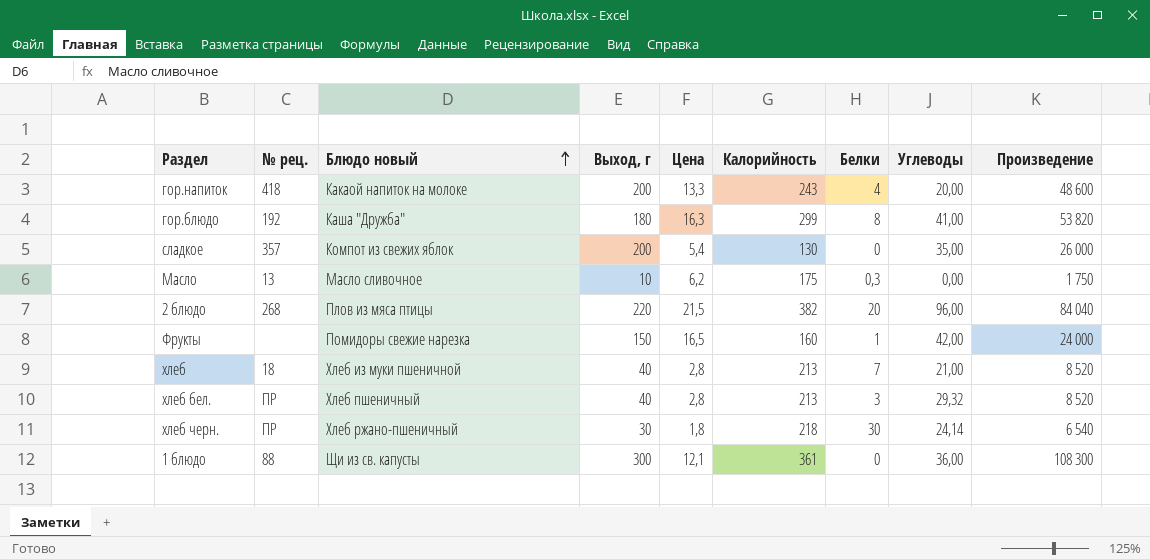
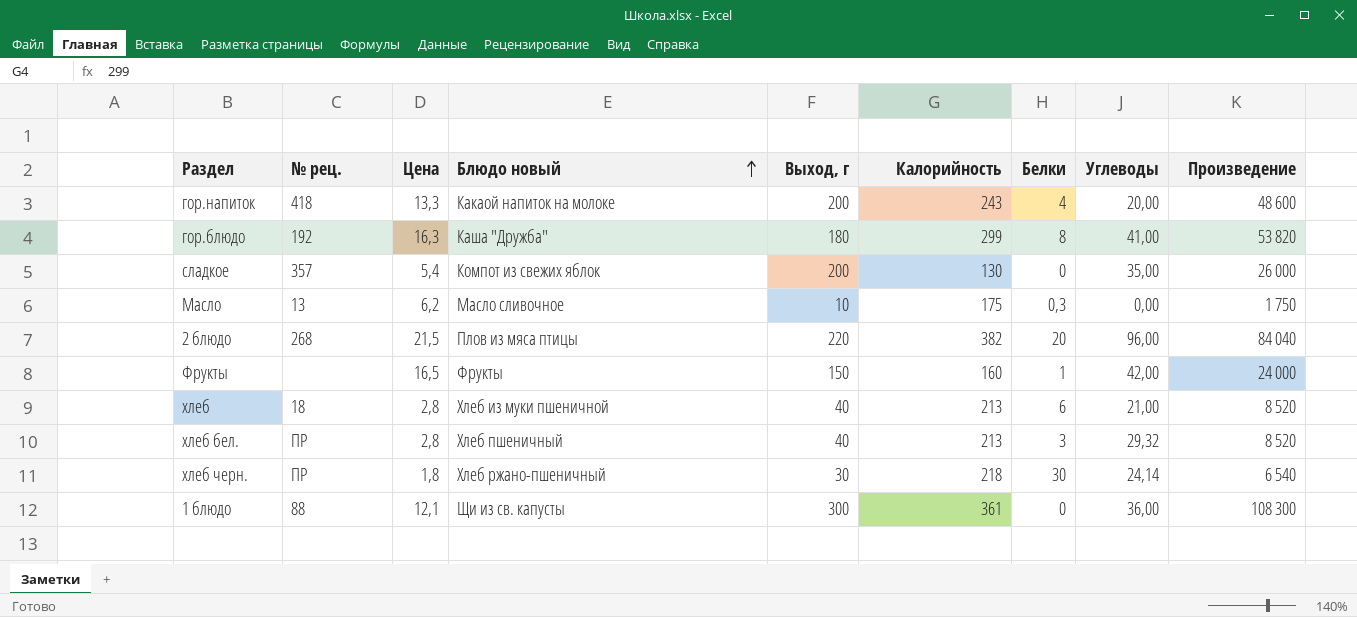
column Цена | position: 5 -> 3
Фрукты | Блюдо новый: Помидоры свежие нарезка -> Фрукты
хлеб | Белки: 7 -> 6

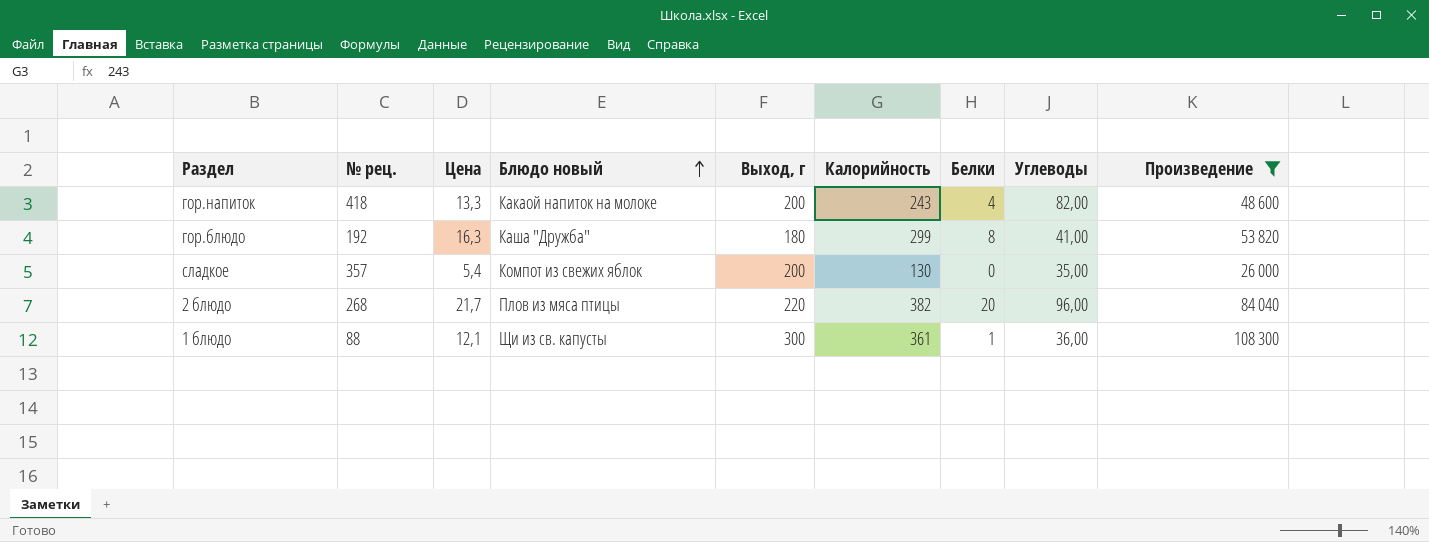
filter: none -> Произведение >= 26 000
гор.напиток | Углеводы: 20,00 -> 82,00
2 блюдо | Цена: 21,5 -> 21,7
1 блюдо | Белки: 0 -> 1

